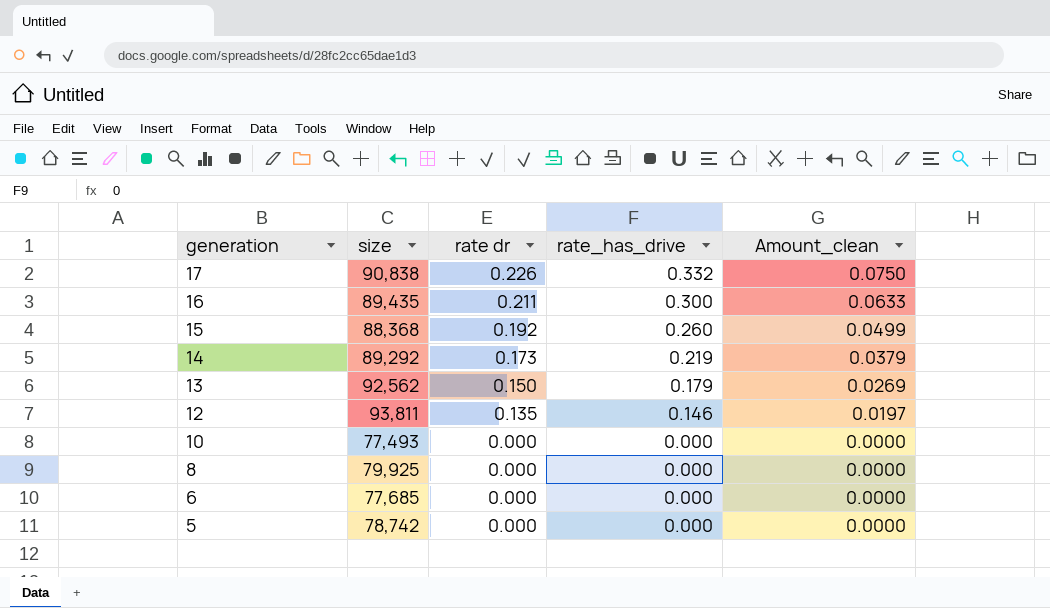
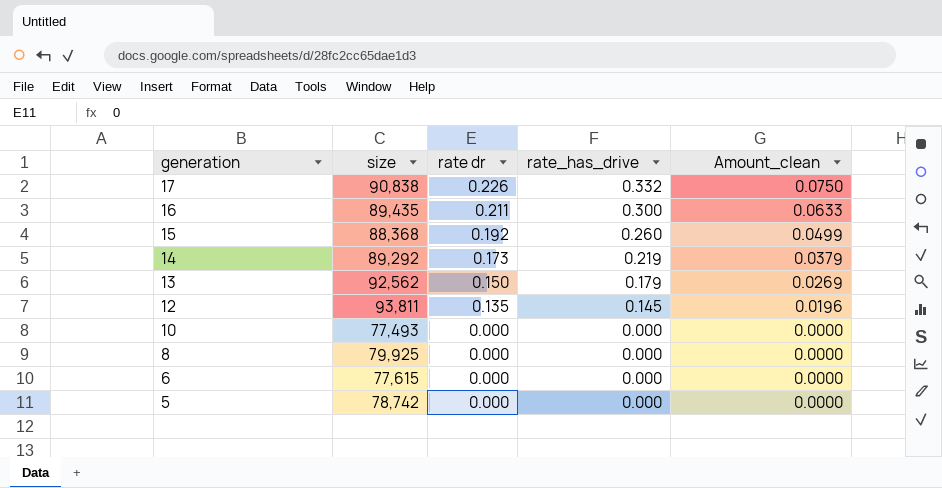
12 | rate_has_drive: 0.146 -> 0.145
12 | Amount_clean: 0.0197 -> 0.0196
6 | size: 77,685 -> 77,615

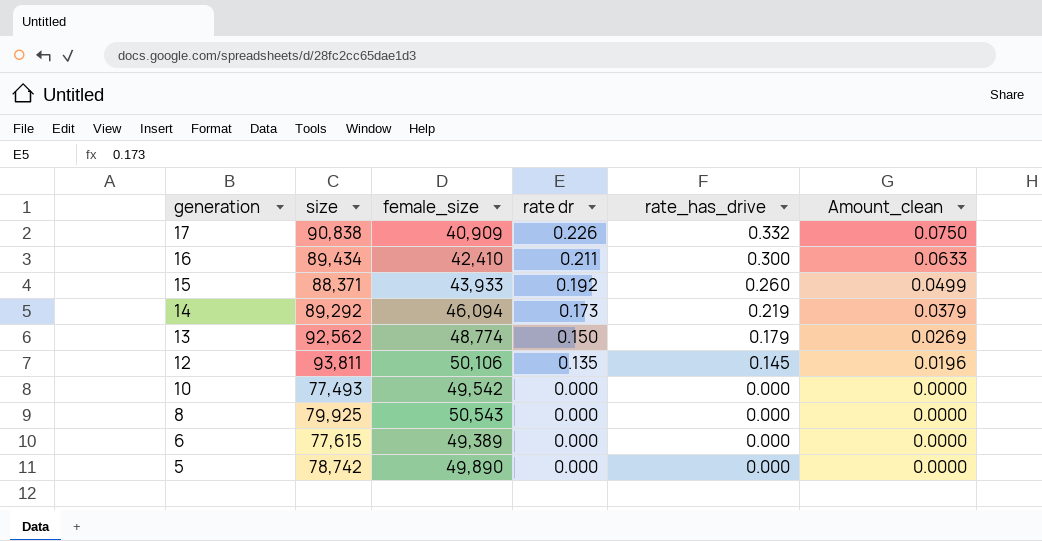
column female_size | position: none -> 3
16 | size: 89,435 -> 89,434
15 | size: 88,368 -> 88,371

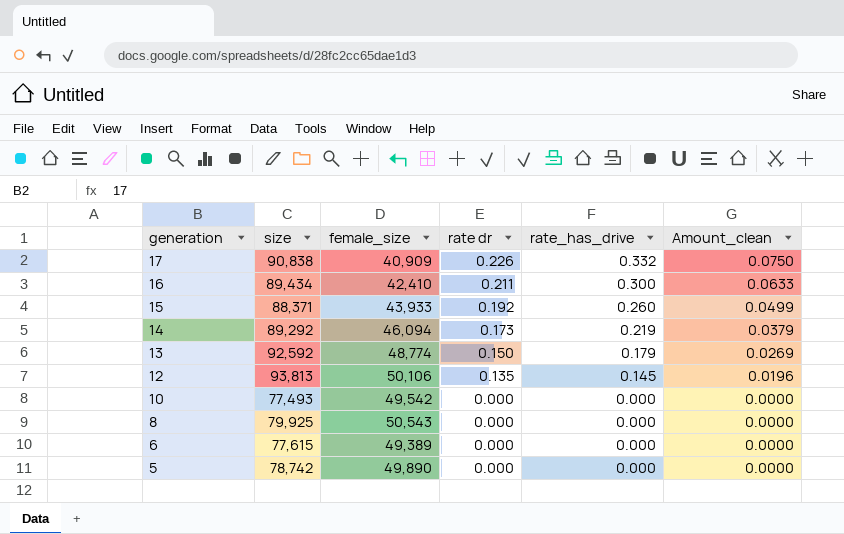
13 | size: 92,562 -> 92,592
12 | size: 93,811 -> 93,813

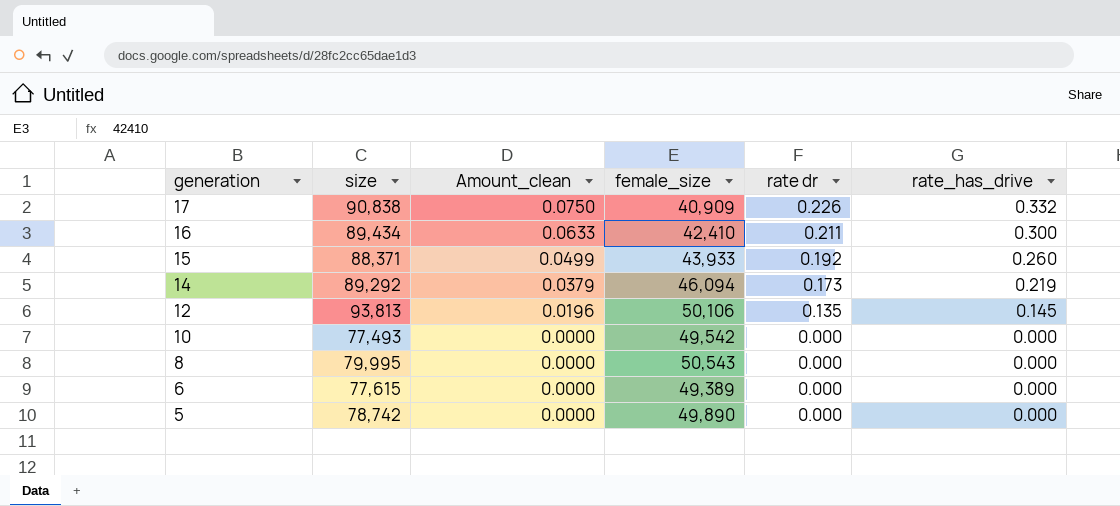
column Amount_clean | position: 6 -> 3
row 13: 92,592 | 48,774 | 0.150 | 0.179 | 0.0269 -> none
8 | size: 79,925 -> 79,995

